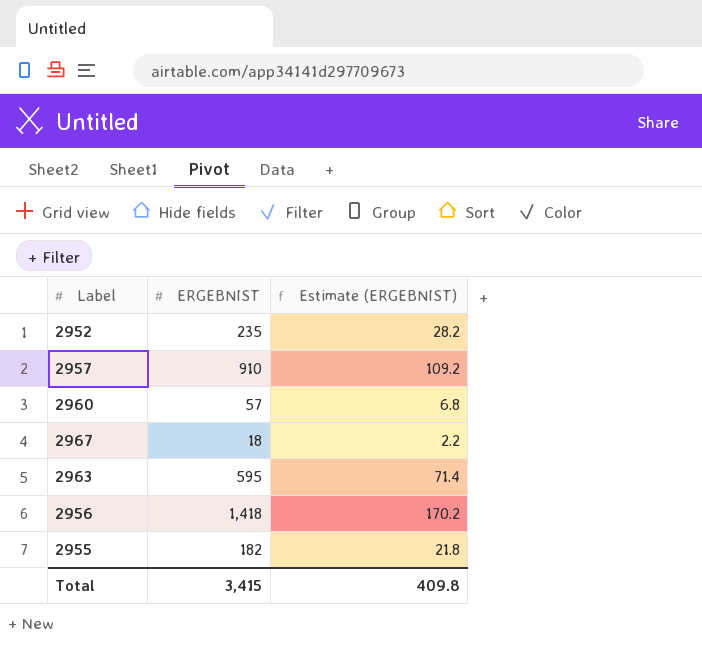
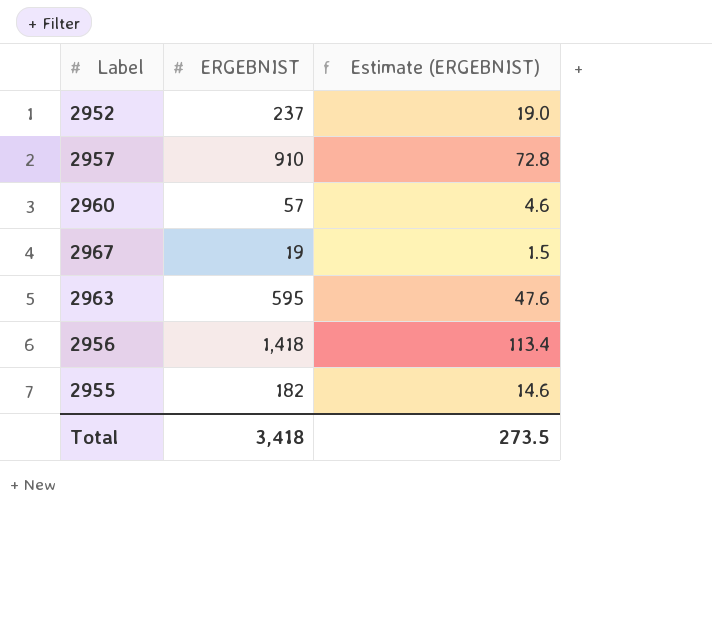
column Estimate (ERGEBNIST) | formula: [ERGEBNIST] * 0.12 -> [ERGEBNIST] * 0.08
2952 | ERGEBNIST: 235 -> 237
2967 | ERGEBNIST: 18 -> 19
Total | ERGEBNIST: 3,415 -> 3,418
Total | Estimate (ERGEBNIST): 409.8 -> 273.5

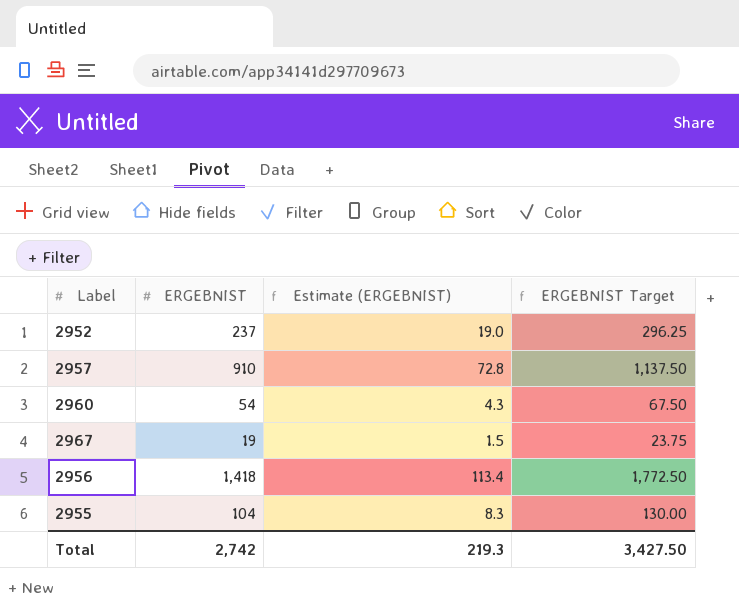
column ERGEBNIST Target | formula: none -> [ERGEBNIST] * 1.25
row 2963: 595 | 47.6 -> none
2960 | ERGEBNIST: 57 -> 54
2960 | Estimate (ERGEBNIST): 4.6 -> 4.3
2955 | ERGEBNIST: 182 -> 104
2955 | Estimate (ERGEBNIST): 14.6 -> 8.3
Total | ERGEBNIST: 3,418 -> 2,742
Total | Estimate (ERGEBNIST): 273.5 -> 219.3

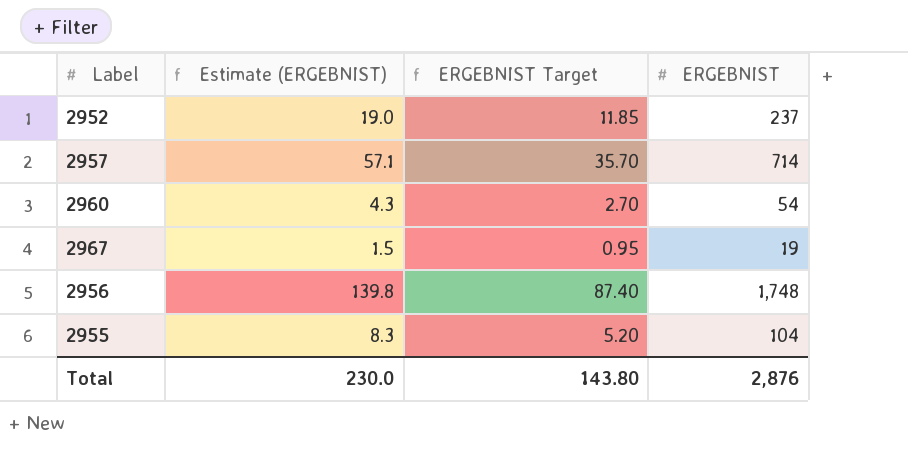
column ERGEBNIST Target | formula: [ERGEBNIST] * 1.25 -> [ERGEBNIST] * 0.05
column ERGEBNIST | position: 2 -> 4
2957 | Estimate (ERGEBNIST): 72.8 -> 57.1
2957 | ERGEBNIST: 910 -> 714
2956 | Estimate (ERGEBNIST): 113.4 -> 139.8
2956 | ERGEBNIST: 1,418 -> 1,748
Total | Estimate (ERGEBNIST): 219.3 -> 230.0
Total | ERGEBNIST Target: 3,427.50 -> 143.80
Total | ERGEBNIST: 2,742 -> 2,876

